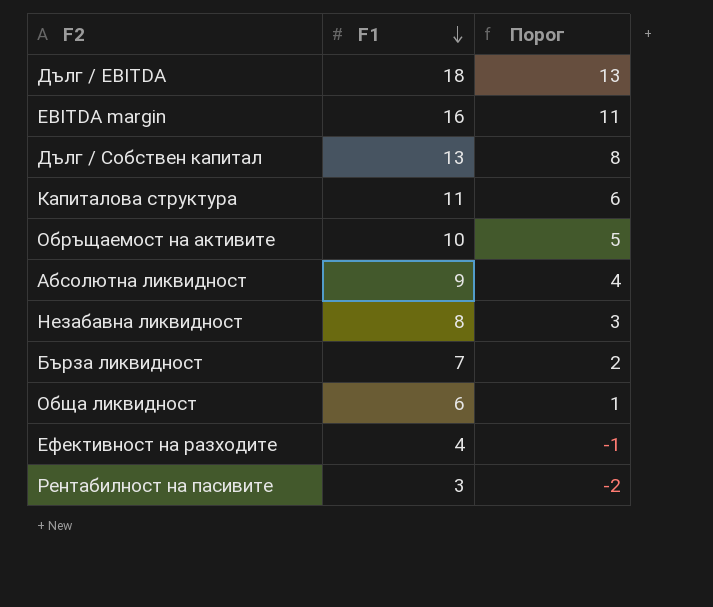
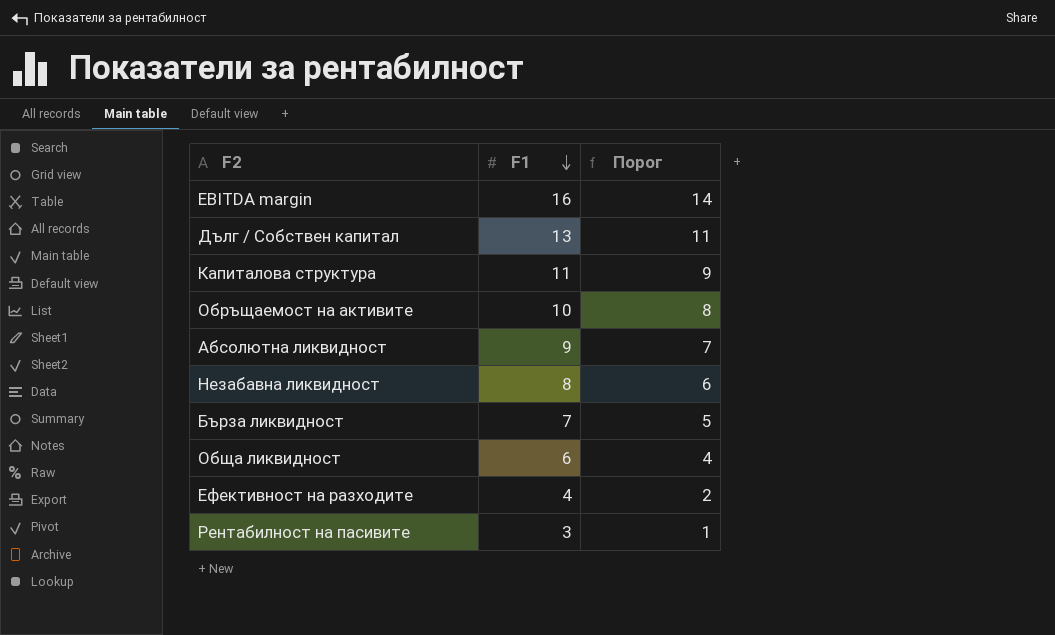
column Порог | formula: [F1] - 5 -> [F1] - 2
row Дълг / EBITDA: 18 | 13 -> none

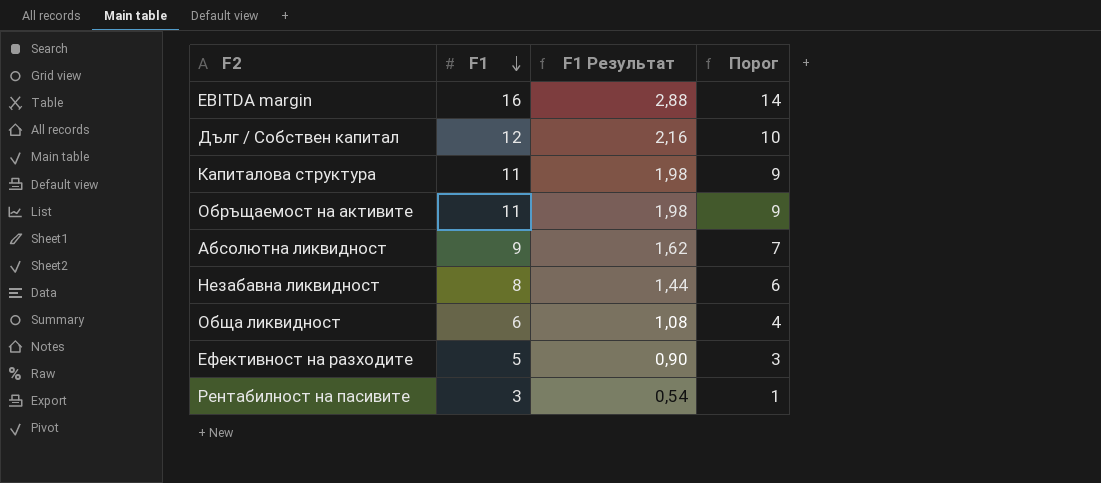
column F1 Результат | formula: none -> [F1] * 0,18
row Бърза ликвидност: 7 | 5 -> none
Дълг / Собствен капитал | F1: 13 -> 12
Дълг / Собствен капитал | Порог: 11 -> 10
Обръщаемост на активите | F1: 10 -> 11
Обръщаемост на активите | Порог: 8 -> 9
Ефективност на разходите | F1: 4 -> 5
Ефективност на разходите | Порог: 2 -> 3

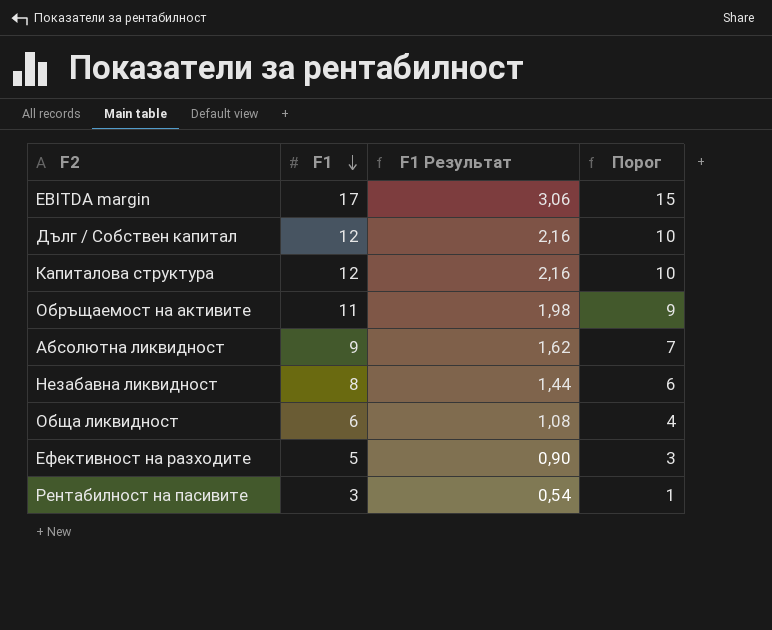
EBITDA margin | F1: 16 -> 17
EBITDA margin | F1 Результат: 2,88 -> 3,06
EBITDA margin | Порог: 14 -> 15
Капиталова структура | F1: 11 -> 12
Капиталова структура | F1 Результат: 1,98 -> 2,16
Капиталова структура | Порог: 9 -> 10

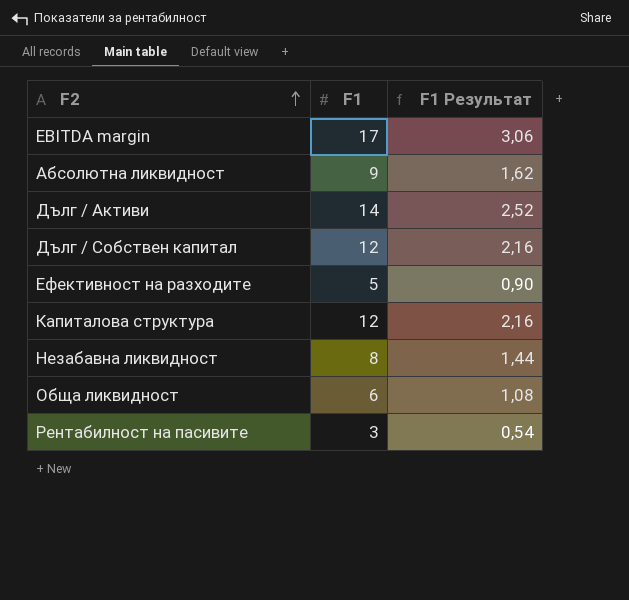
row order: F1 descending -> F2 ascending
column Порог | formula: [F1] - 2 -> none
row Обръщаемост на активите: 11 | 1,98 | 9 -> none
row Дълг / Активи: none -> 14 | 2,52

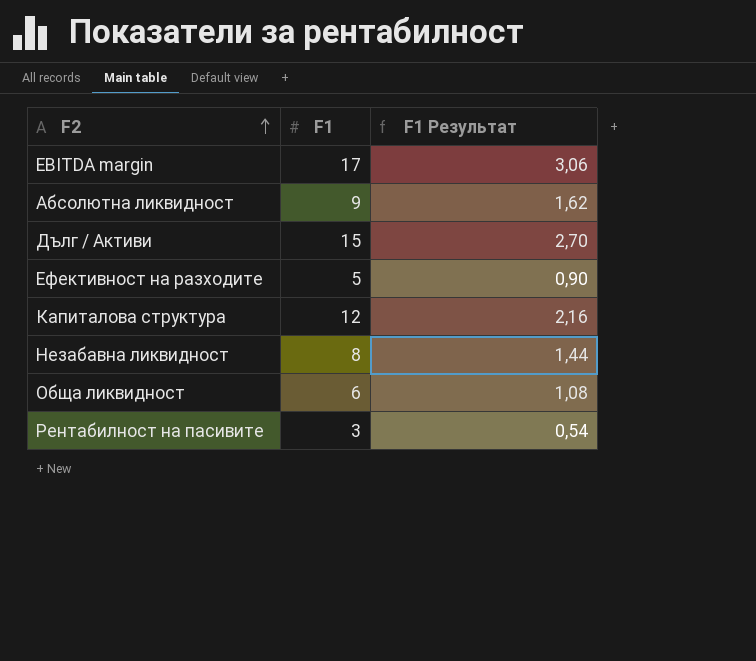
row Дълг / Собствен капитал: 12 | 2,16 -> none
Дълг / Активи | F1: 14 -> 15
Дълг / Активи | F1 Результат: 2,52 -> 2,70

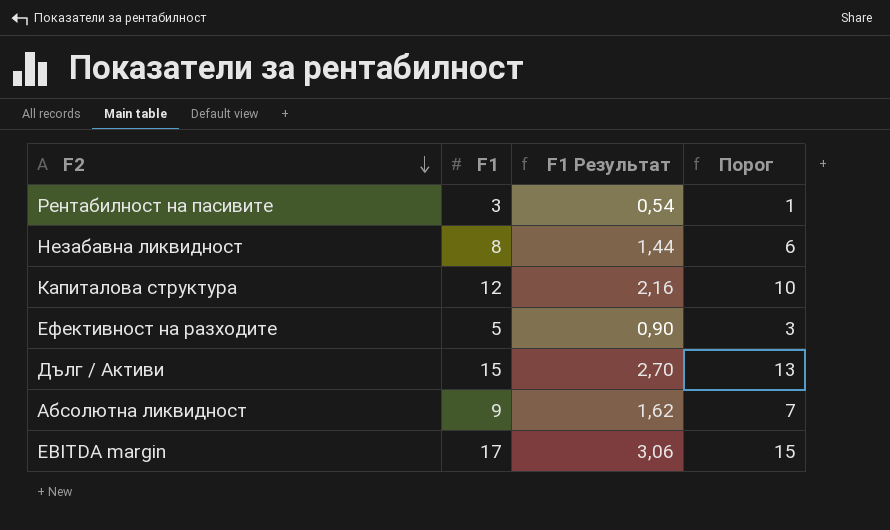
row order: F2 ascending -> F2 descending
column Порог | formula: none -> [F1] - 2
row Обща ликвидност: 6 | 1,08 -> none

